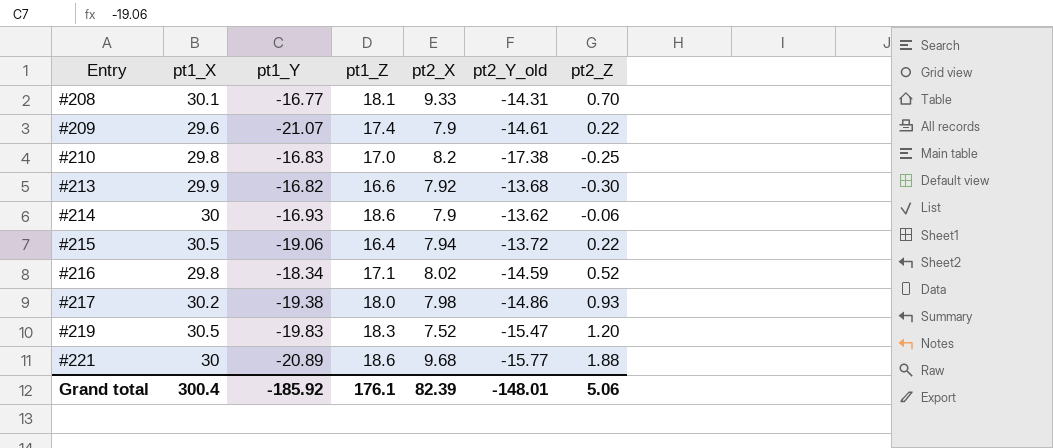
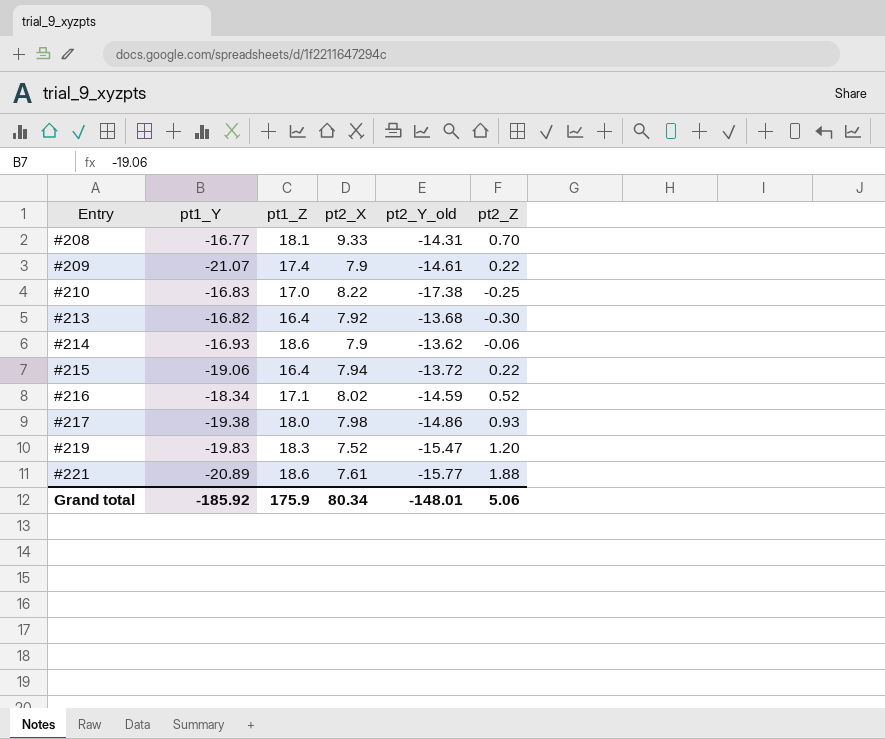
column pt1_X | position: 2 -> none
#210 | pt2_X: 8.2 -> 8.22
#213 | pt1_Z: 16.6 -> 16.4
#221 | pt2_X: 9.68 -> 7.61
Grand total | pt1_Z: 176.1 -> 175.9
Grand total | pt2_X: 82.39 -> 80.34

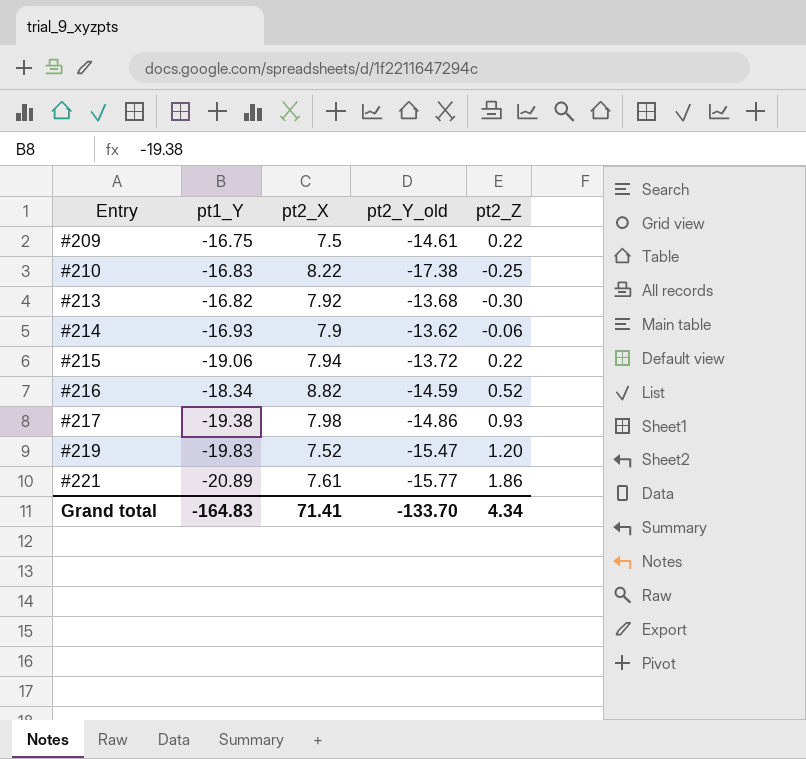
column pt1_Z | position: 3 -> none
row #208: -16.77 | 18.1 | 9.33 | -14.31 | 0.70 -> none
#209 | pt1_Y: -21.07 -> -16.75
#209 | pt2_X: 7.9 -> 7.5
#216 | pt2_X: 8.02 -> 8.82
#221 | pt2_Z: 1.88 -> 1.86
Grand total | pt1_Y: -185.92 -> -164.83
Grand total | pt2_X: 80.34 -> 71.41
Grand total | pt2_Y_old: -148.01 -> -133.70
Grand total | pt2_Z: 5.06 -> 4.34

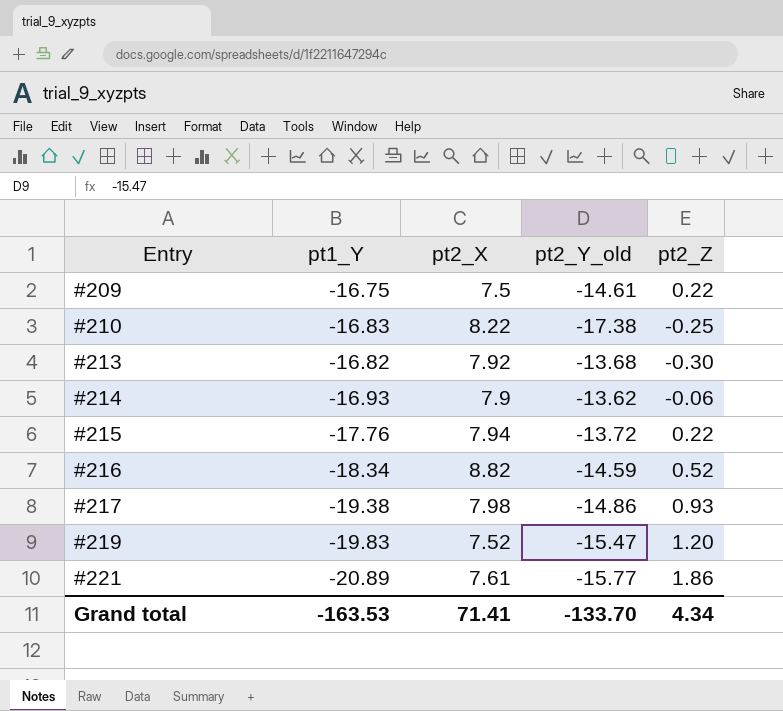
#215 | pt1_Y: -19.06 -> -17.76
Grand total | pt1_Y: -164.83 -> -163.53

